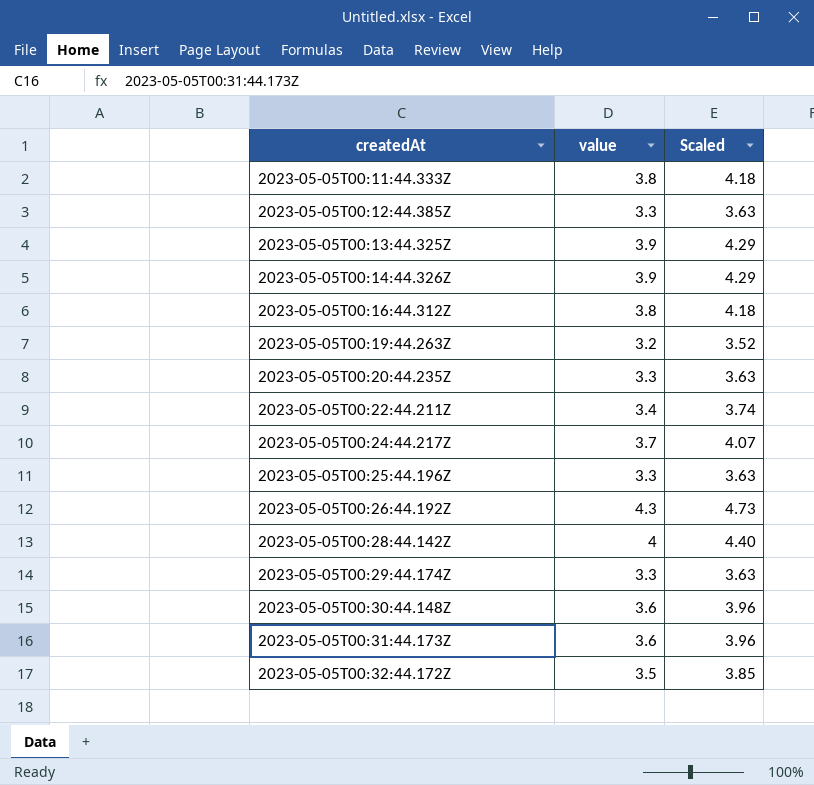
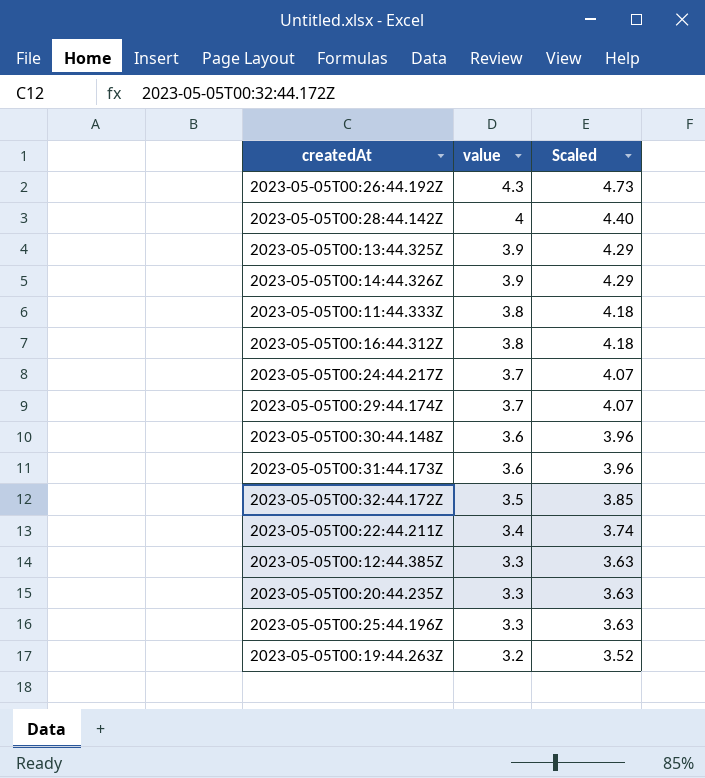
row order: createdAt ascending -> value descending
2023-05-05T00:29:44.174Z | value: 3.3 -> 3.7
2023-05-05T00:29:44.174Z | Scaled: 3.63 -> 4.07

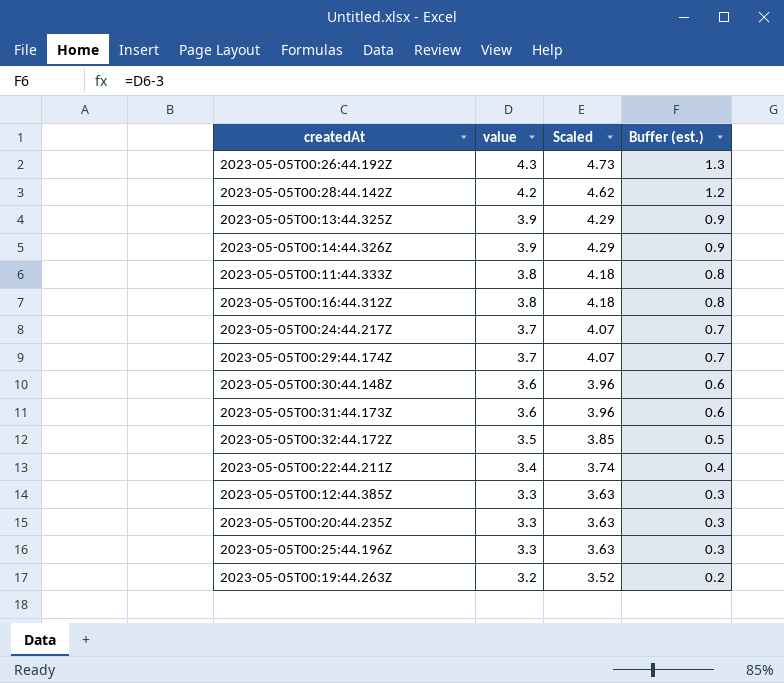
column Buffer (est.) | formula: none -> [value] - 3
2023-05-05T00:28:44.142Z | value: 4 -> 4.2
2023-05-05T00:28:44.142Z | Scaled: 4.40 -> 4.62

